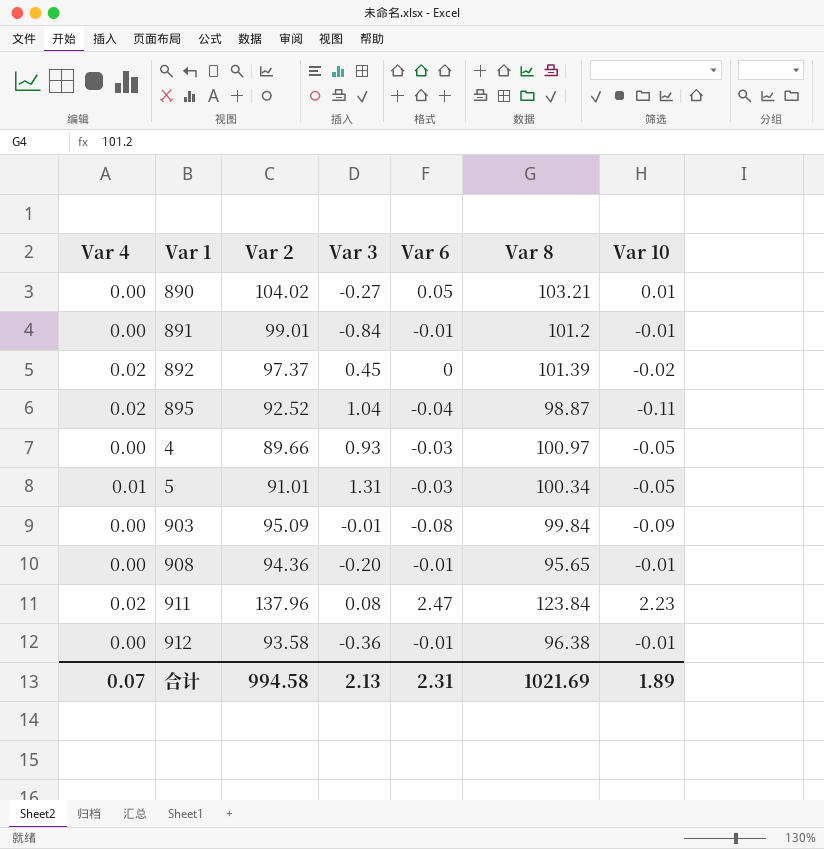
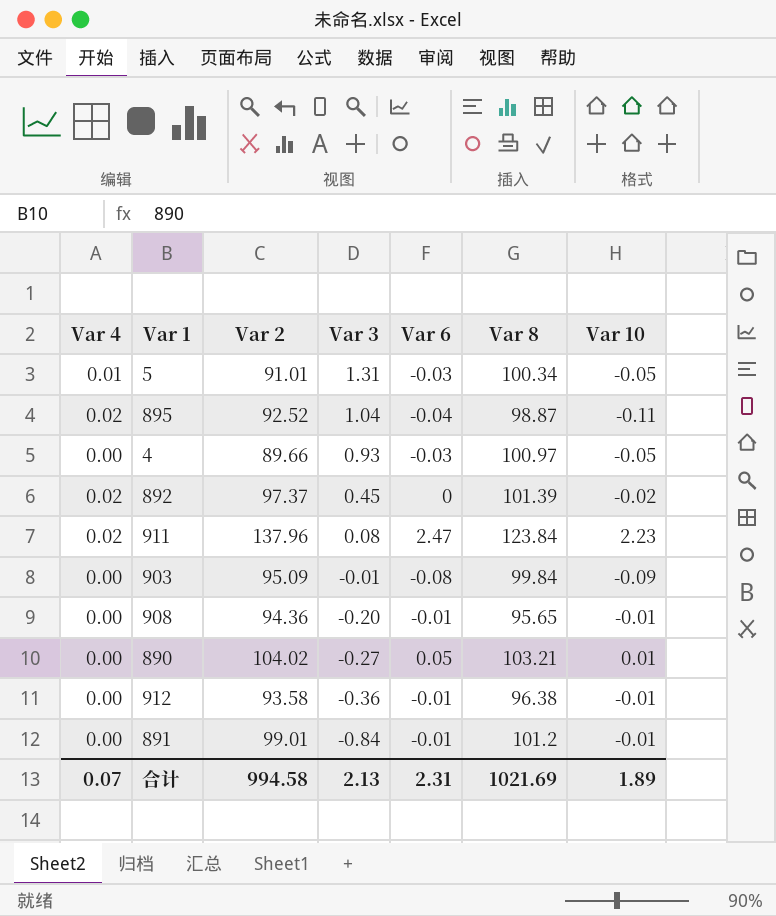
row order: none -> Var 3 descending

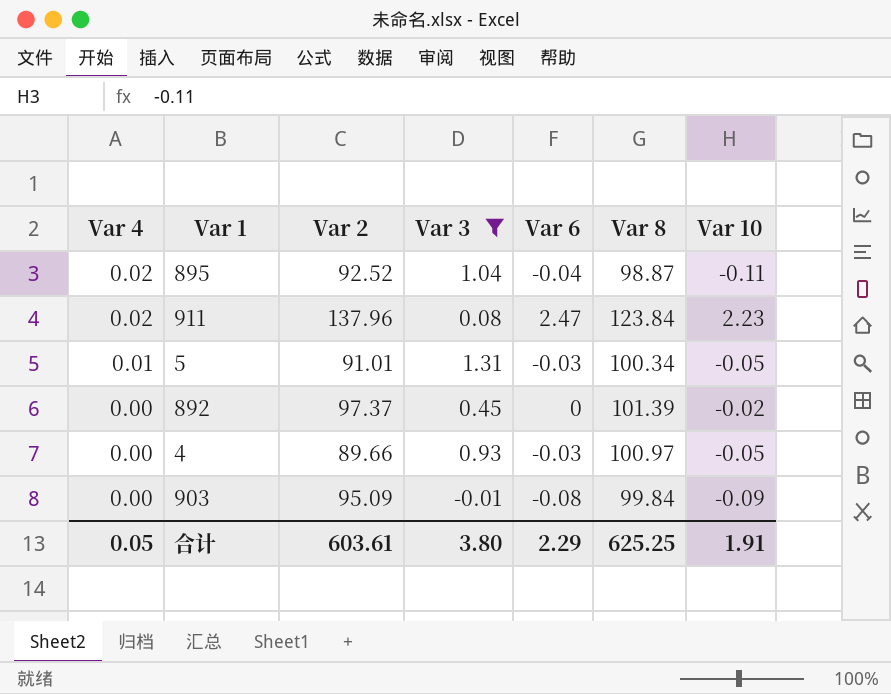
filter: none -> Var 3 >= -0.01
row order: Var 3 descending -> Var 4 descending
892 | Var 4: 0.02 -> 0.00
合计 | Var 4: 0.07 -> 0.05
合计 | Var 2: 994.58 -> 603.61
合计 | Var 3: 2.13 -> 3.80
合计 | Var 6: 2.31 -> 2.29
合计 | Var 8: 1021.69 -> 625.25
合计 | Var 10: 1.89 -> 1.91

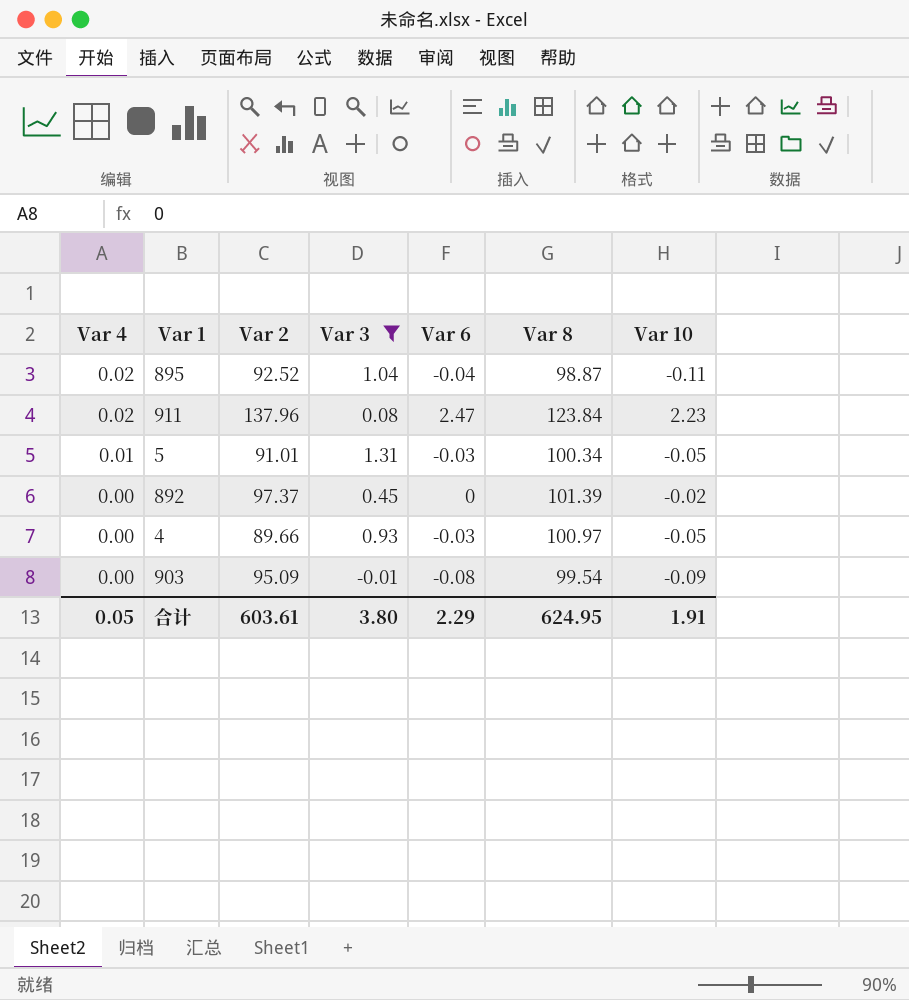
903 | Var 8: 99.84 -> 99.54
合计 | Var 8: 625.25 -> 624.95

